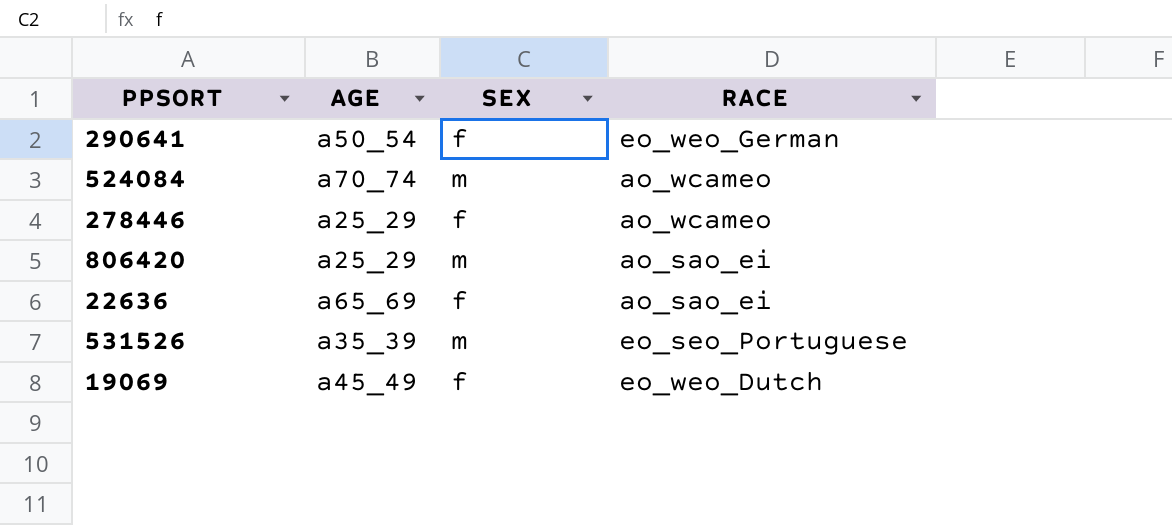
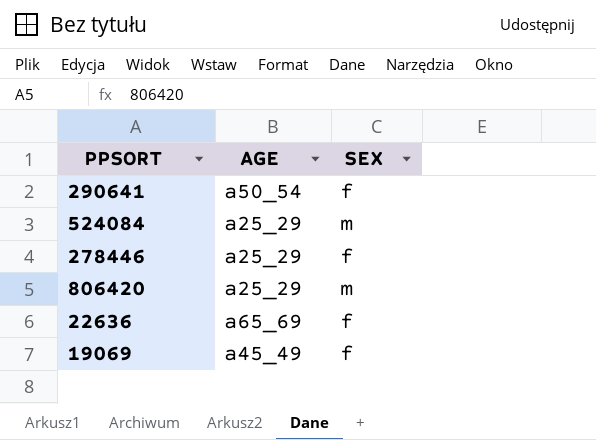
column RACE | position: 4 -> none
row 531526: a35_39 | m | eo_seo_Portuguese -> none
524084 | AGE: a70_74 -> a25_29

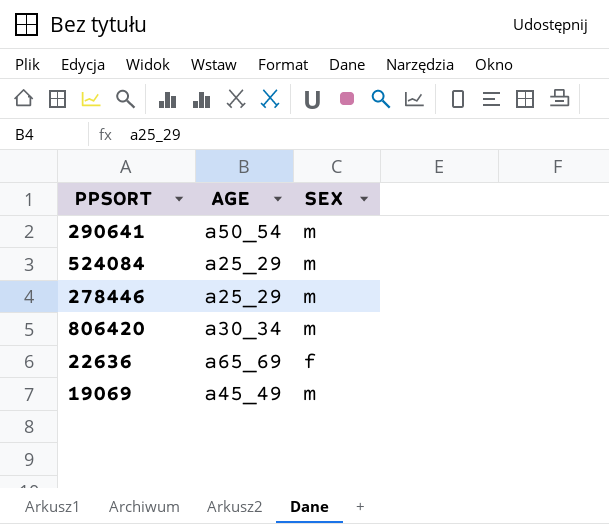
290641 | SEX: f -> m
278446 | SEX: f -> m
806420 | AGE: a25_29 -> a30_34
19069 | SEX: f -> m

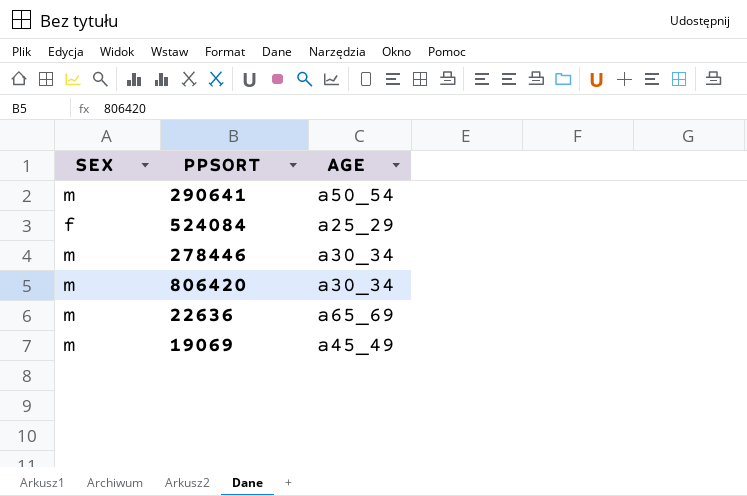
column SEX | position: 3 -> 1
524084 | SEX: m -> f
278446 | AGE: a25_29 -> a30_34
22636 | SEX: f -> m

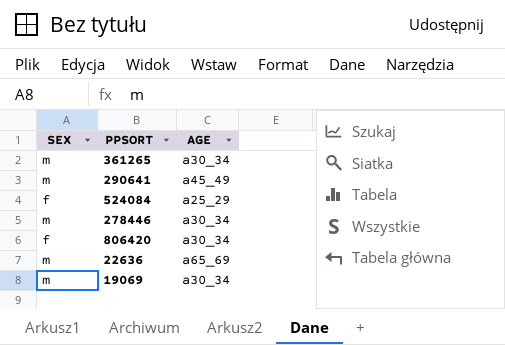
row 361265: none -> m | a30_34
290641 | AGE: a50_54 -> a45_49
806420 | SEX: m -> f
19069 | AGE: a45_49 -> a30_34

